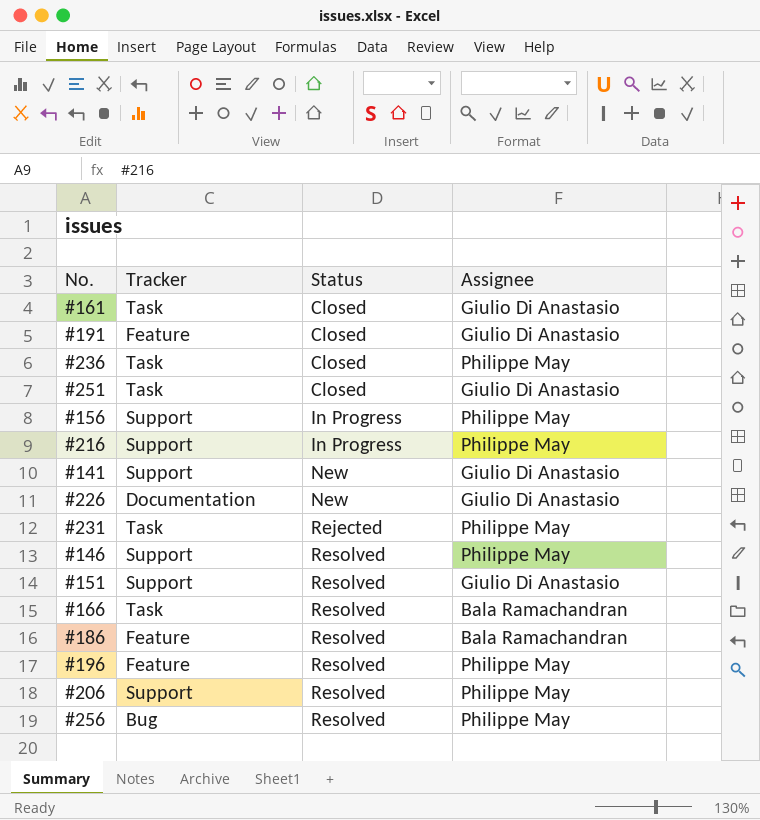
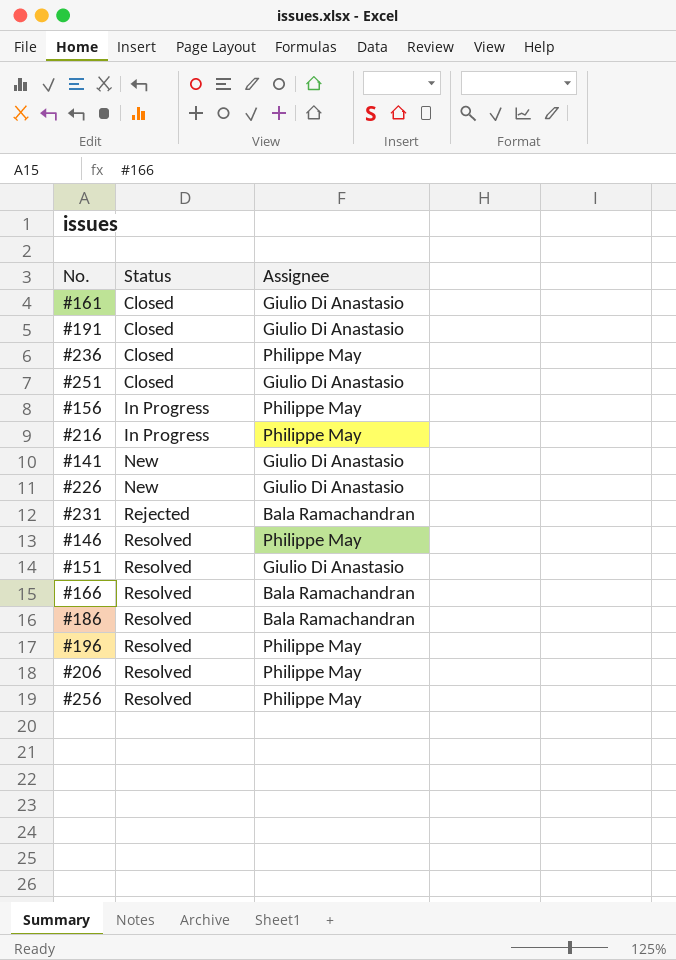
column Tracker | position: 2 -> none
#231 | Assignee: Philippe May -> Bala Ramachandran

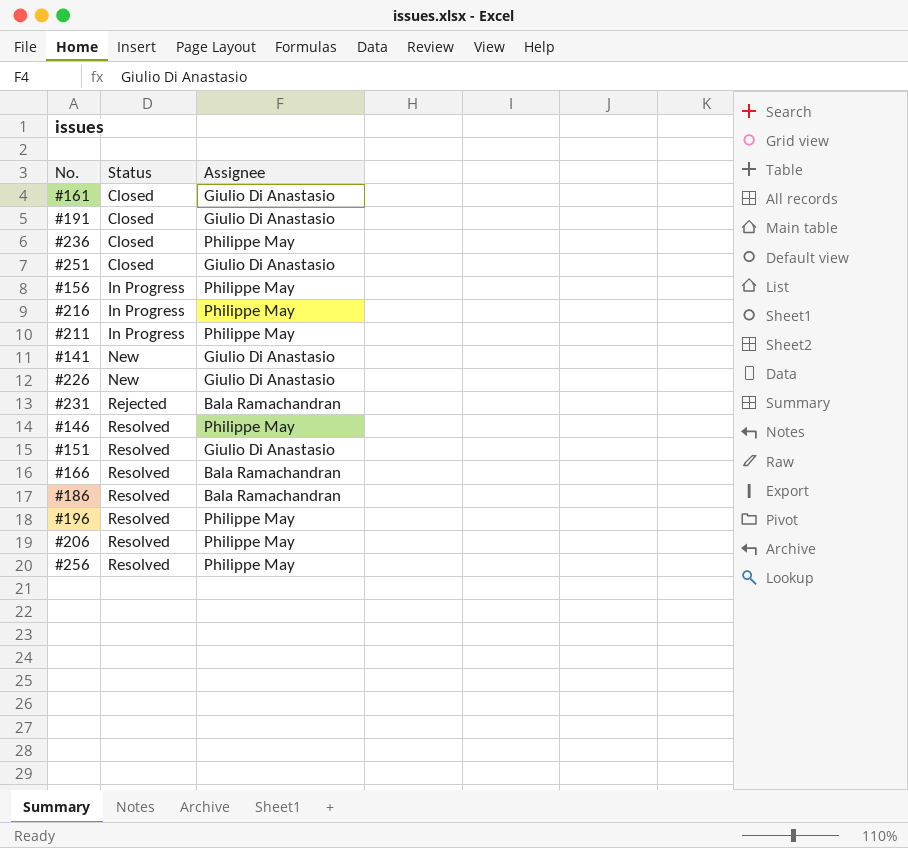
row #211: none -> In Progress | Philippe May

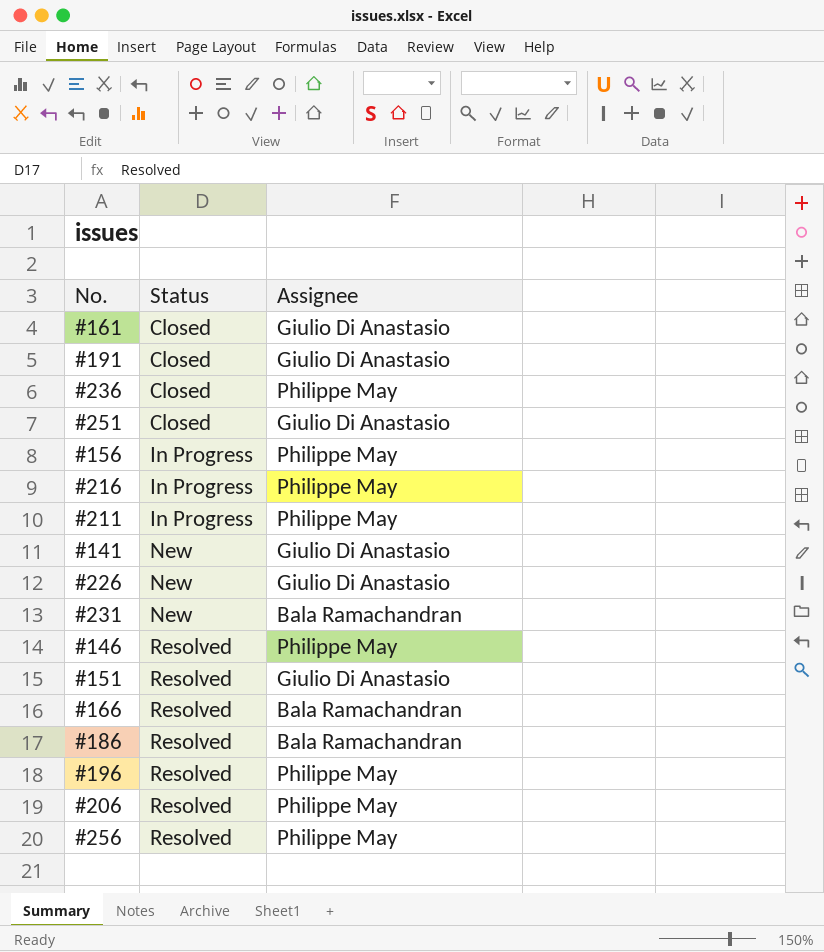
#231 | Status: Rejected -> New

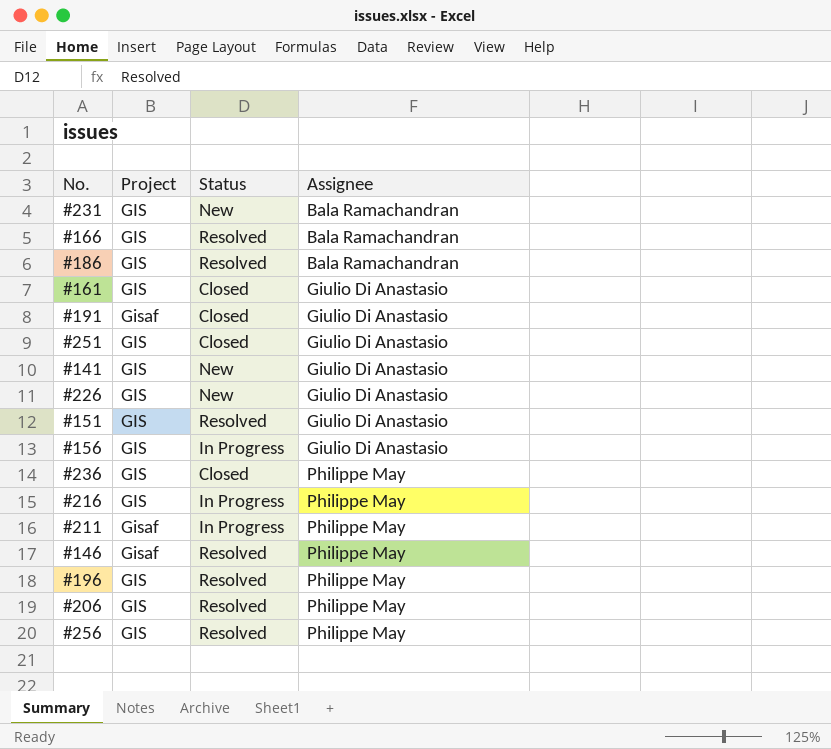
row order: Status ascending -> Assignee ascending
column Project | position: none -> 2
#156 | Assignee: Philippe May -> Giulio Di Anastasio

